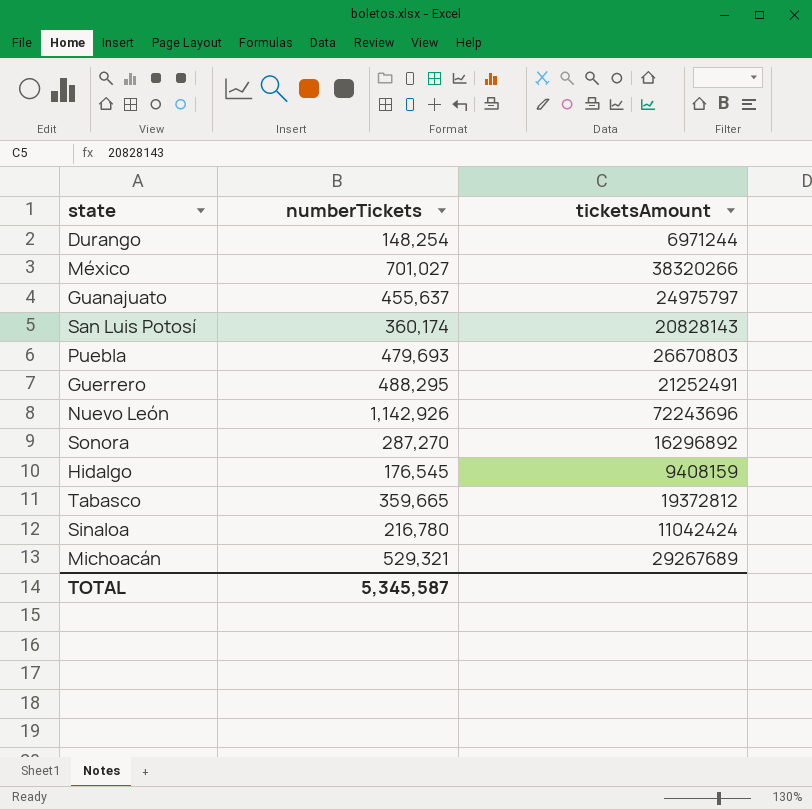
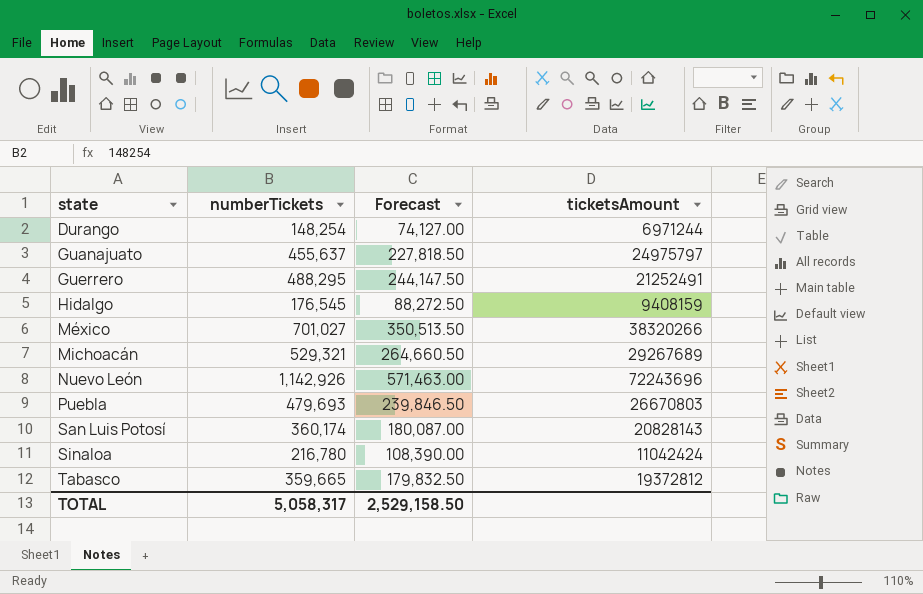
row order: none -> state ascending
column Forecast | formula: none -> [numberTickets] * 0.5
row Sonora: 287,270 | 16296892 -> none
TOTAL | numberTickets: 5,345,587 -> 5,058,317

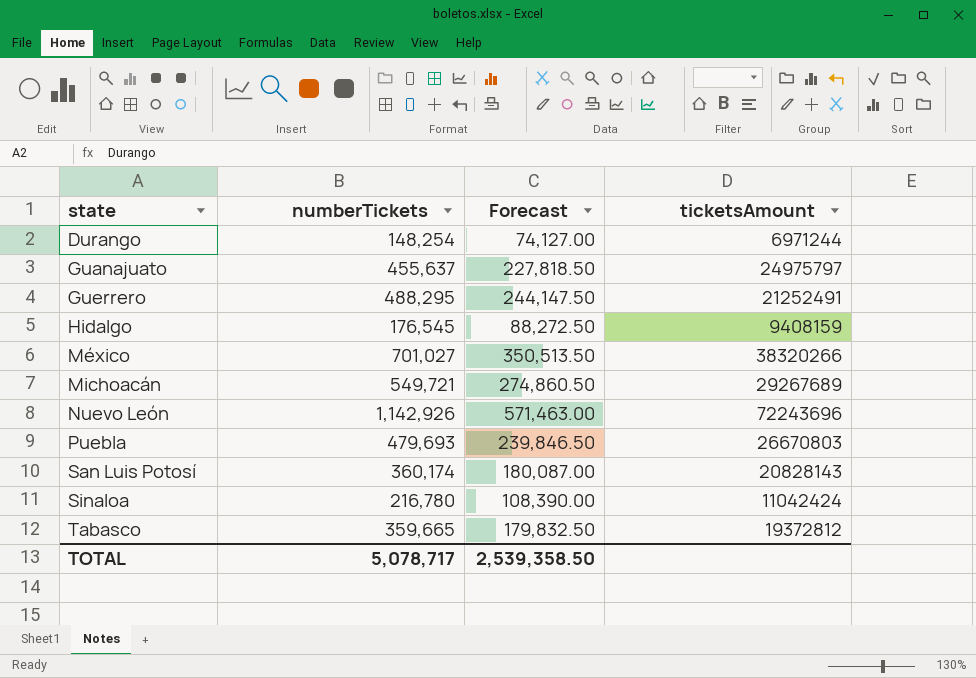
Michoacán | numberTickets: 529,321 -> 549,721
Michoacán | Forecast: 264,660.50 -> 274,860.50
TOTAL | numberTickets: 5,058,317 -> 5,078,717
TOTAL | Forecast: 2,529,158.50 -> 2,539,358.50

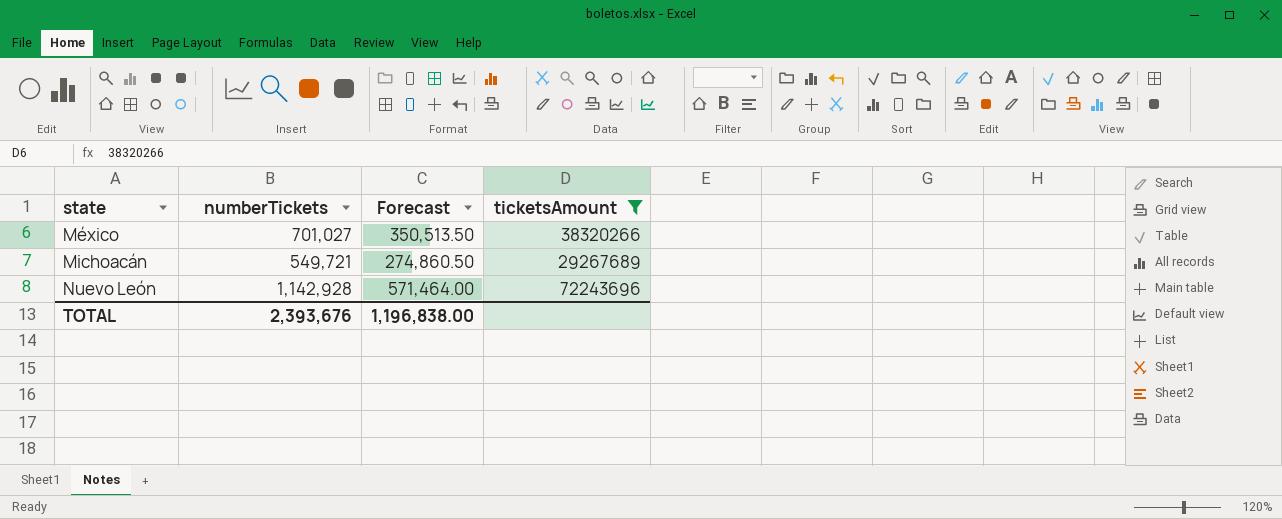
filter: none -> ticketsAmount >= 29267689
Nuevo León | numberTickets: 1,142,926 -> 1,142,928
Nuevo León | Forecast: 571,463.00 -> 571,464.00
TOTAL | numberTickets: 5,078,717 -> 2,393,676
TOTAL | Forecast: 2,539,358.50 -> 1,196,838.00

